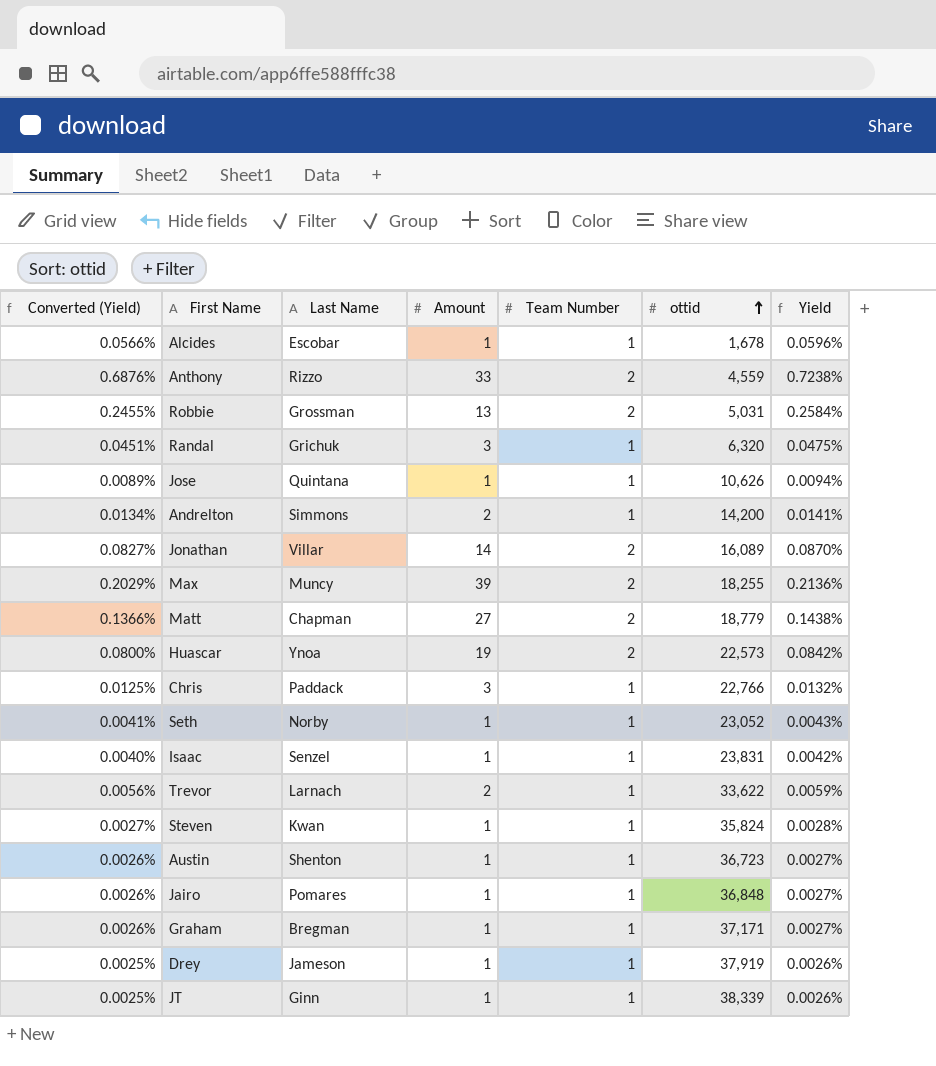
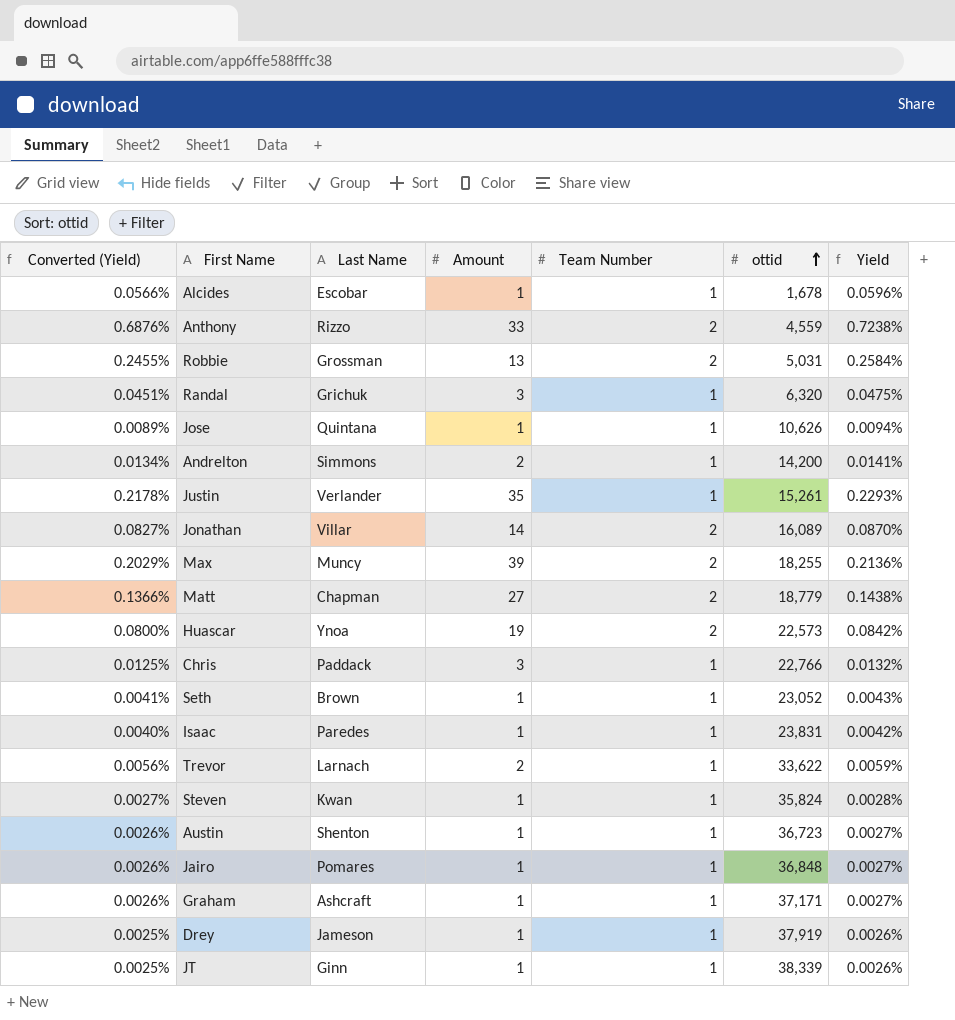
row Justin: none -> 0.2178% | Verlander | 35 | 1 | 15,261 | 0.2293%
Seth | Last Name: Norby -> Brown
Isaac | Last Name: Senzel -> Paredes
Graham | Last Name: Bregman -> Ashcraft

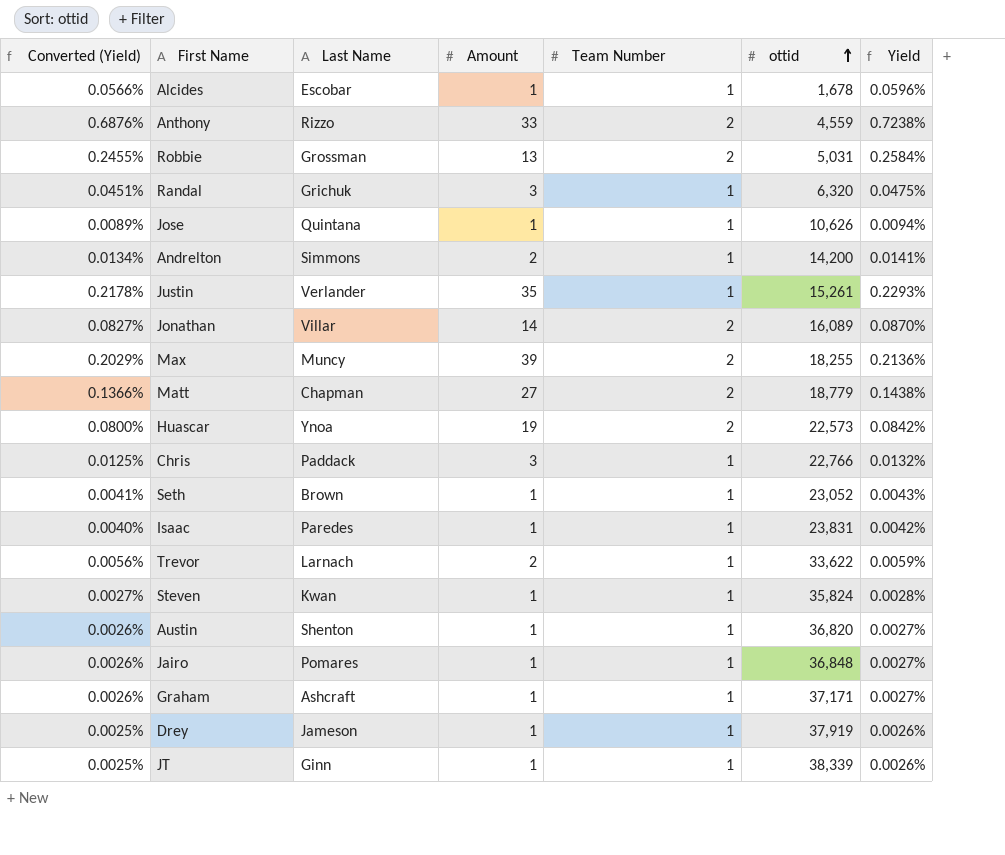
Austin | ottid: 36,723 -> 36,820

